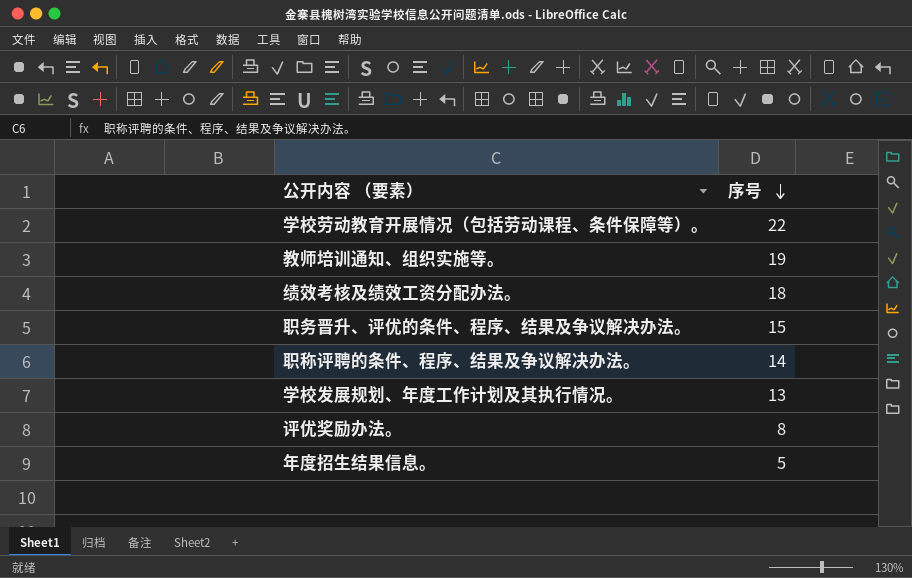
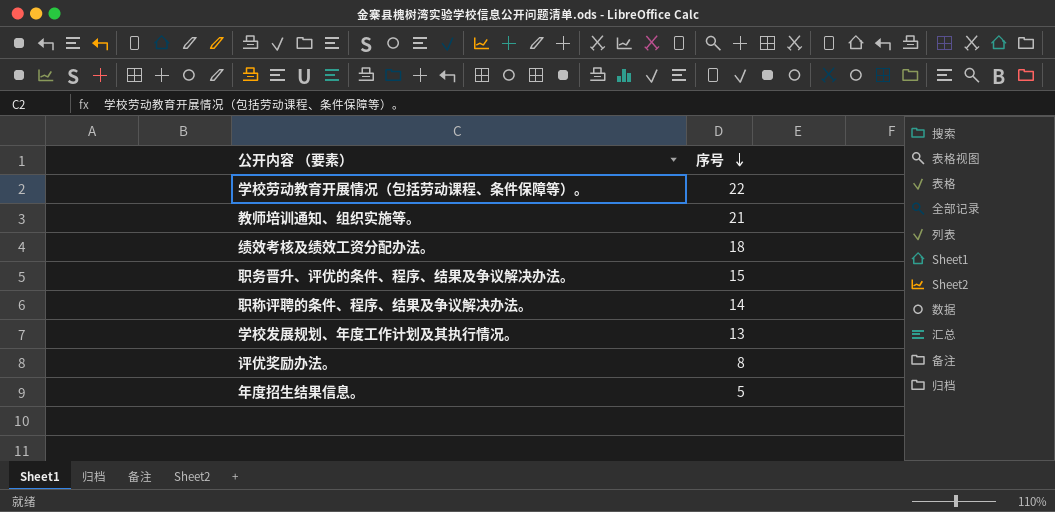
教师培训通知、组织实施等。 | 序号: 19 -> 21

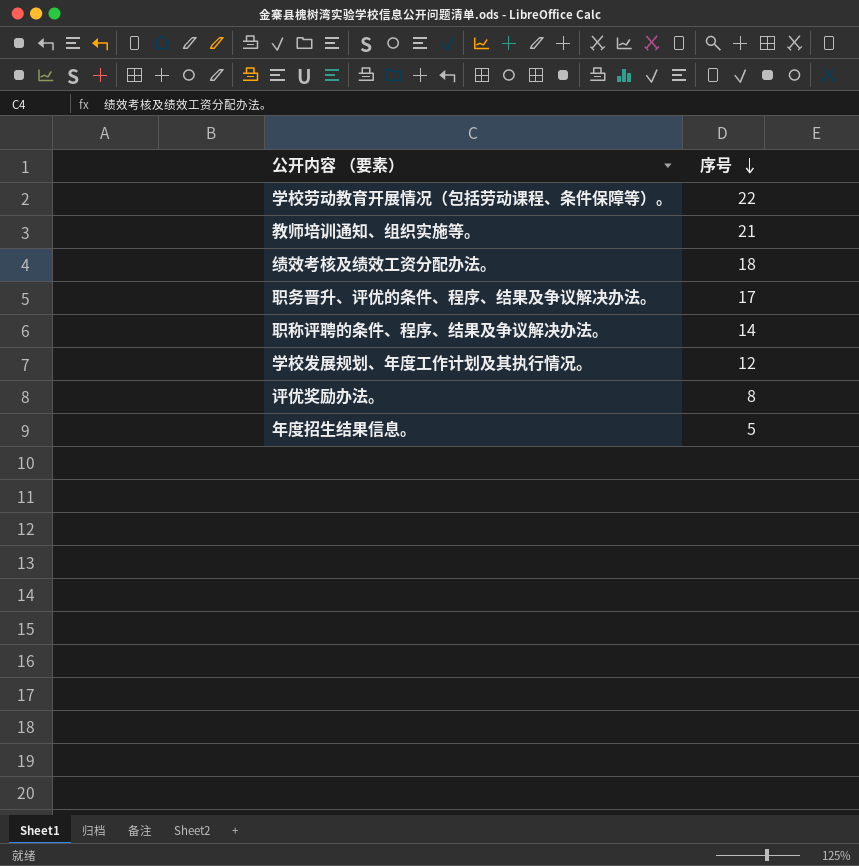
职务晋升、评优的条件、程序、结果及争议解决办法。 | 序号: 15 -> 17
学校发展规划、年度工作计划及其执行情况。 | 序号: 13 -> 12

